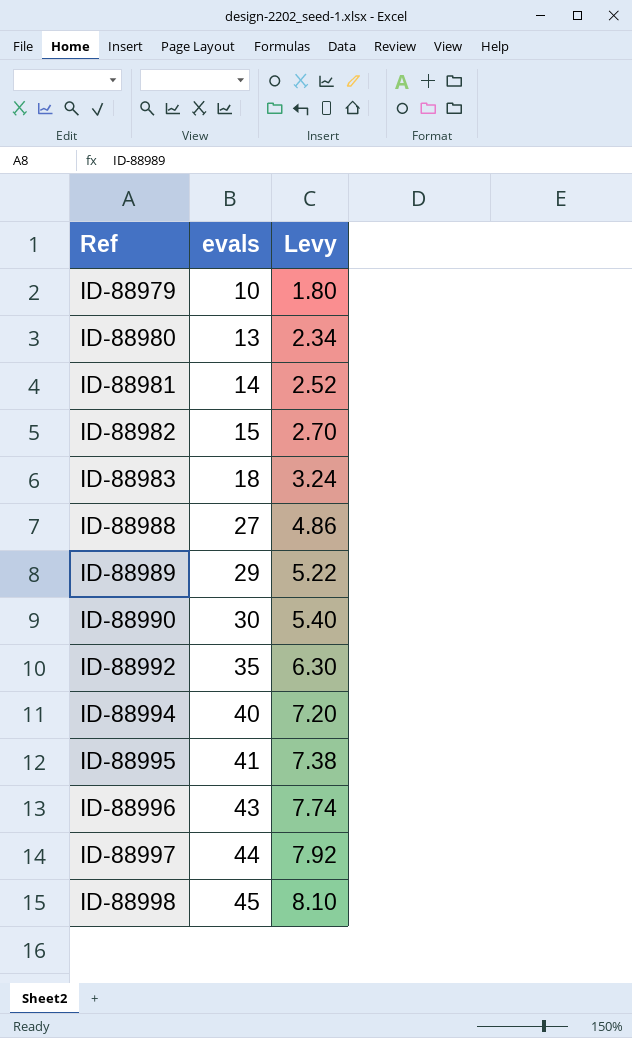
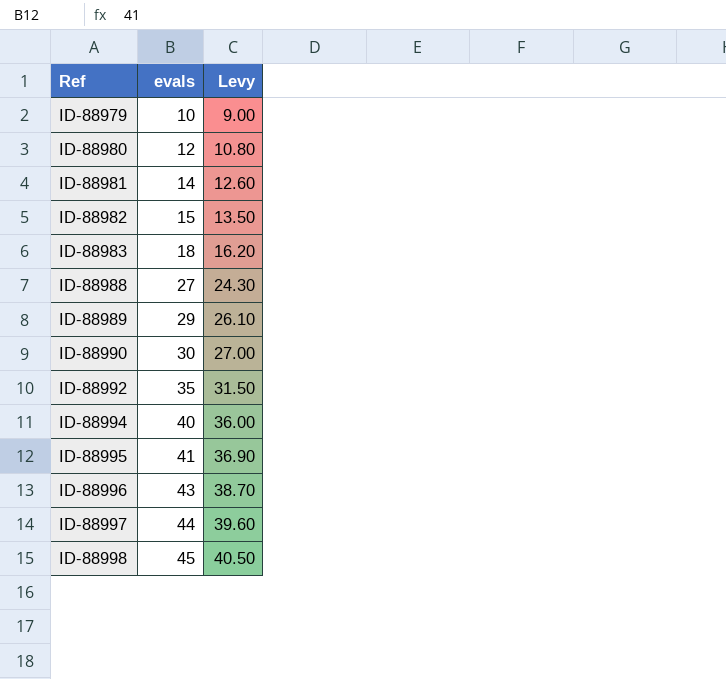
column Levy | formula: [evals] * 0.18 -> [evals] * 0.9
ID-88980 | evals: 13 -> 12

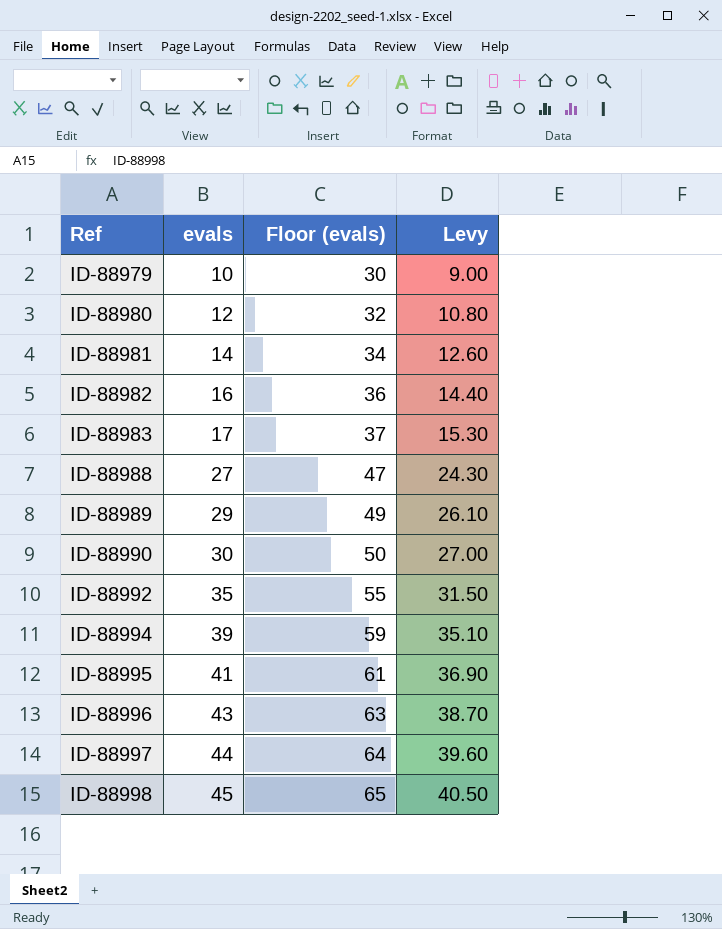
column Floor (evals) | formula: none -> [evals] + 20
ID-88982 | evals: 15 -> 16
ID-88982 | Levy: 13.50 -> 14.40
ID-88983 | evals: 18 -> 17
ID-88983 | Levy: 16.20 -> 15.30
ID-88994 | evals: 40 -> 39
ID-88994 | Levy: 36.00 -> 35.10

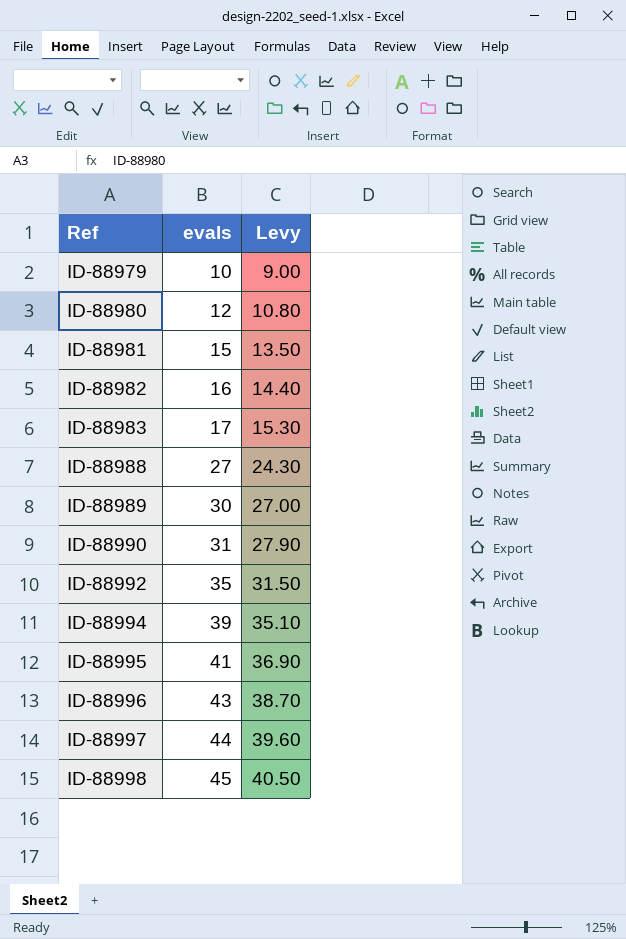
column Floor (evals) | formula: [evals] + 20 -> none
ID-88981 | evals: 14 -> 15
ID-88981 | Levy: 12.60 -> 13.50
ID-88989 | evals: 29 -> 30
ID-88989 | Levy: 26.10 -> 27.00
ID-88990 | evals: 30 -> 31
ID-88990 | Levy: 27.00 -> 27.90

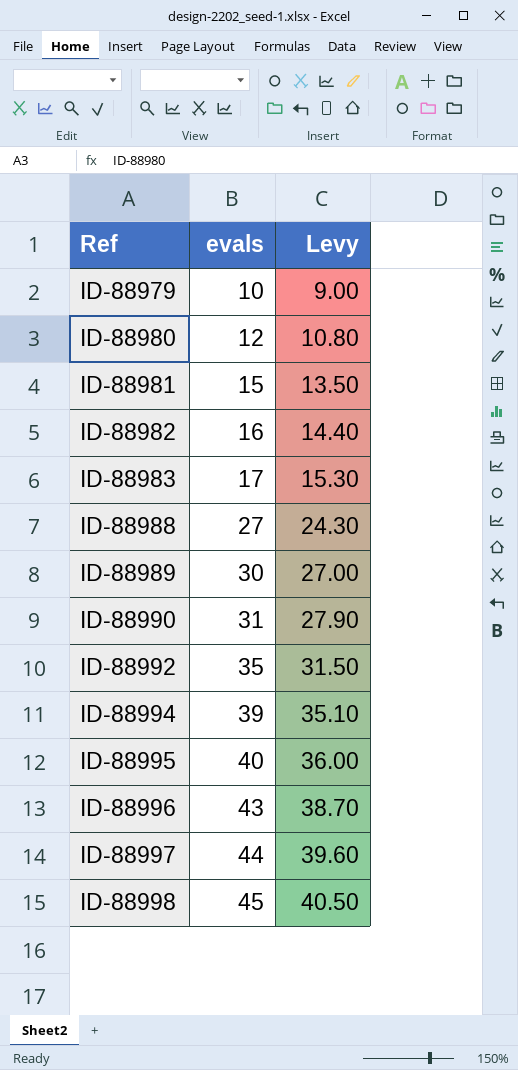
ID-88995 | evals: 41 -> 40
ID-88995 | Levy: 36.90 -> 36.00

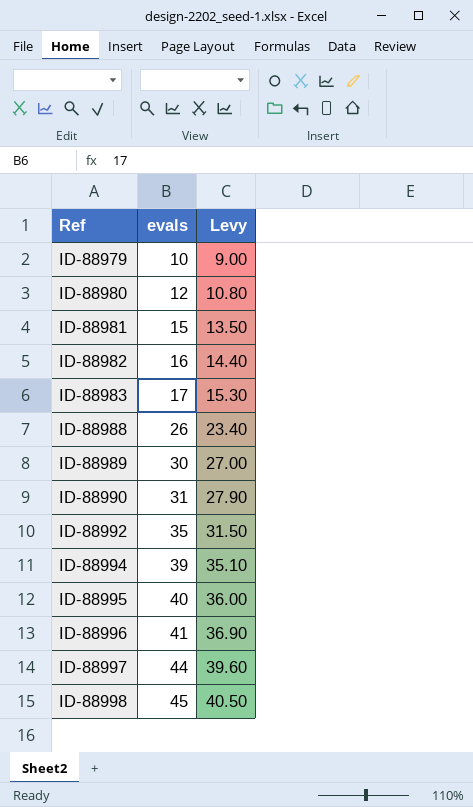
ID-88988 | evals: 27 -> 26
ID-88988 | Levy: 24.30 -> 23.40
ID-88996 | evals: 43 -> 41
ID-88996 | Levy: 38.70 -> 36.90

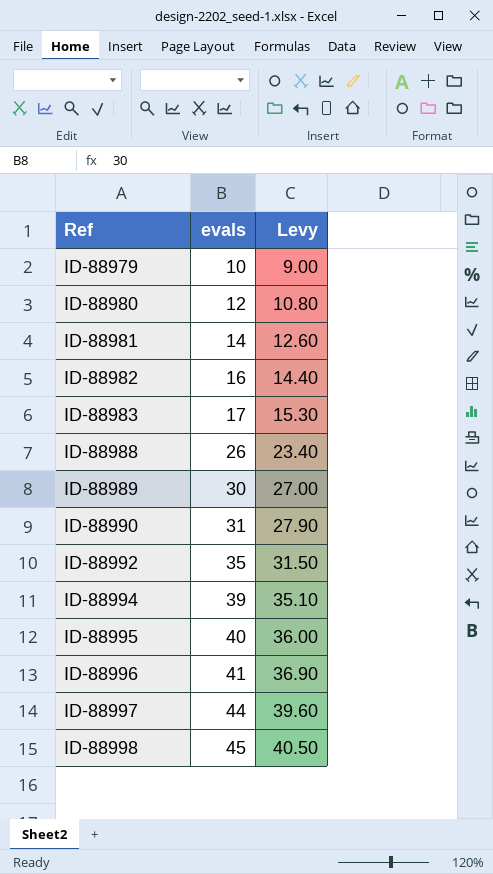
ID-88981 | evals: 15 -> 14
ID-88981 | Levy: 13.50 -> 12.60

